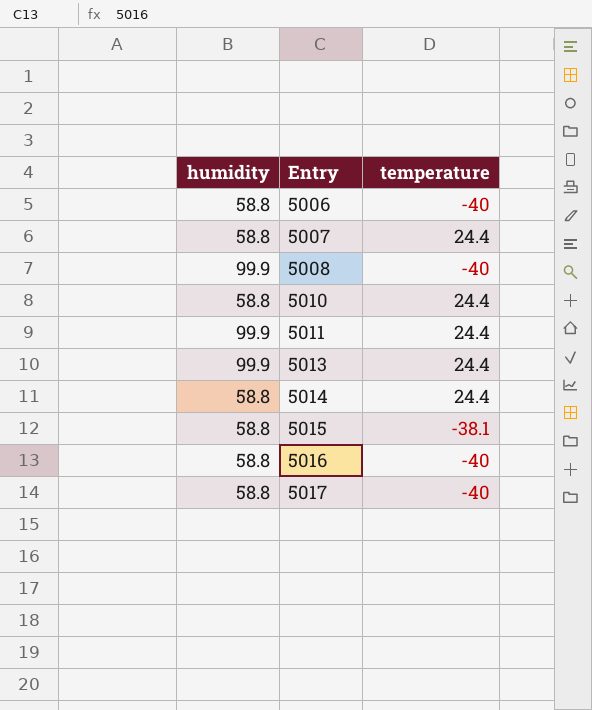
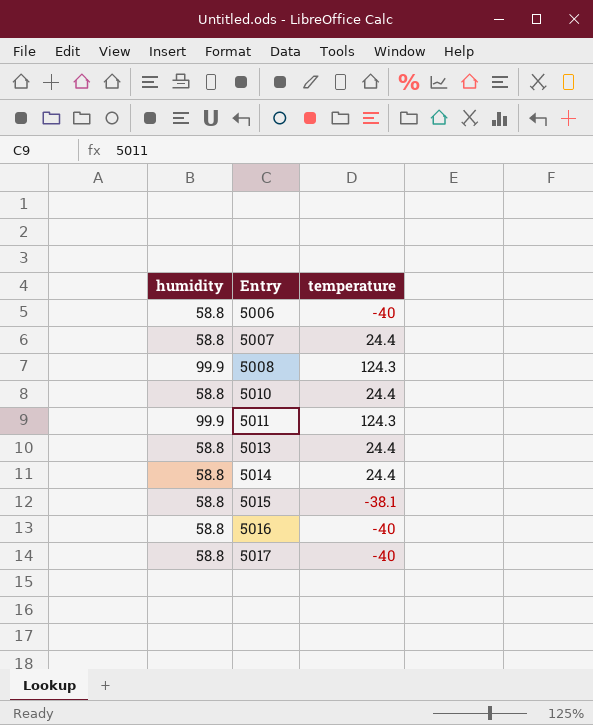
5008 | temperature: -40 -> 124.3
5011 | temperature: 24.4 -> 124.3
5013 | humidity: 99.9 -> 58.8

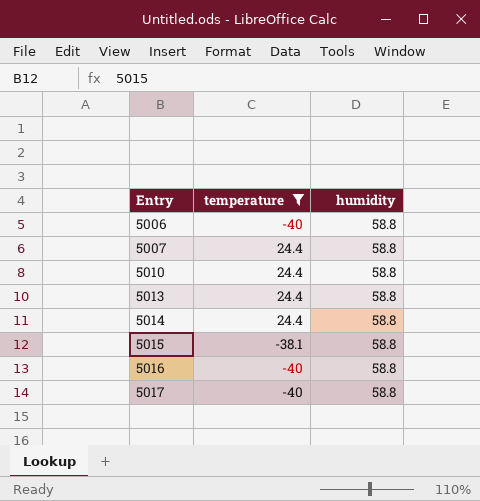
filter: none -> temperature != 124.3
column humidity | position: 1 -> 3

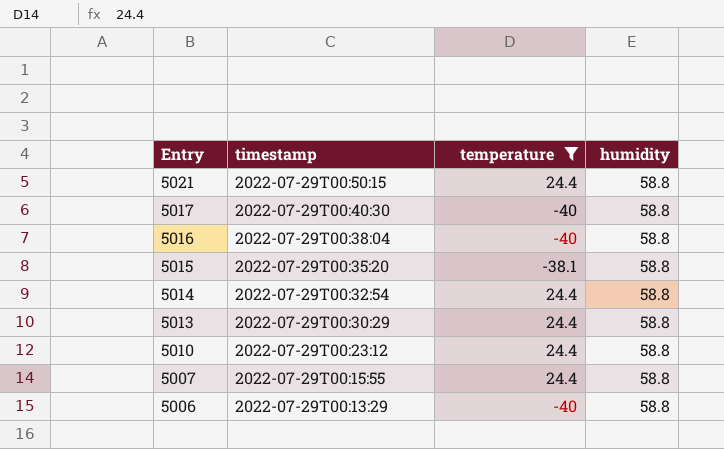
row order: Entry ascending -> Entry descending
column timestamp | position: none -> 2
row 5021: none -> 2022-07-29T00:50:15 | 24.4 | 58.8

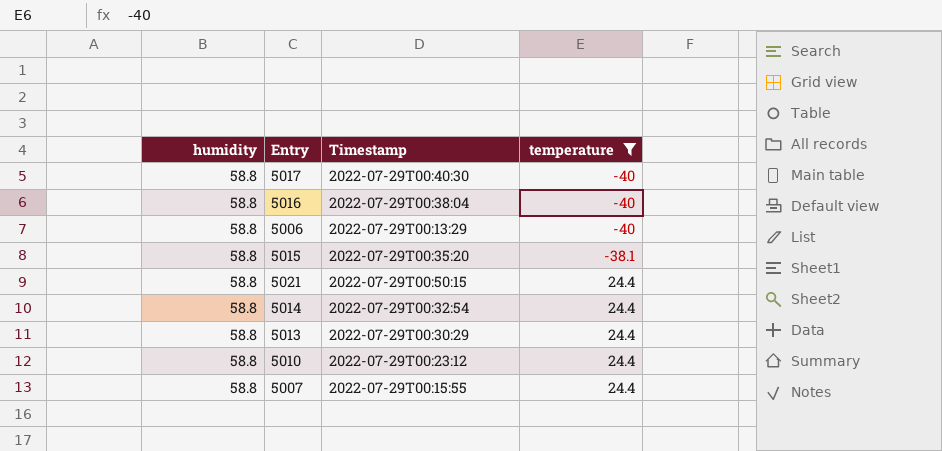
row order: Entry descending -> temperature ascending
column humidity | position: 4 -> 1
column name: timestamp -> Timestamp

